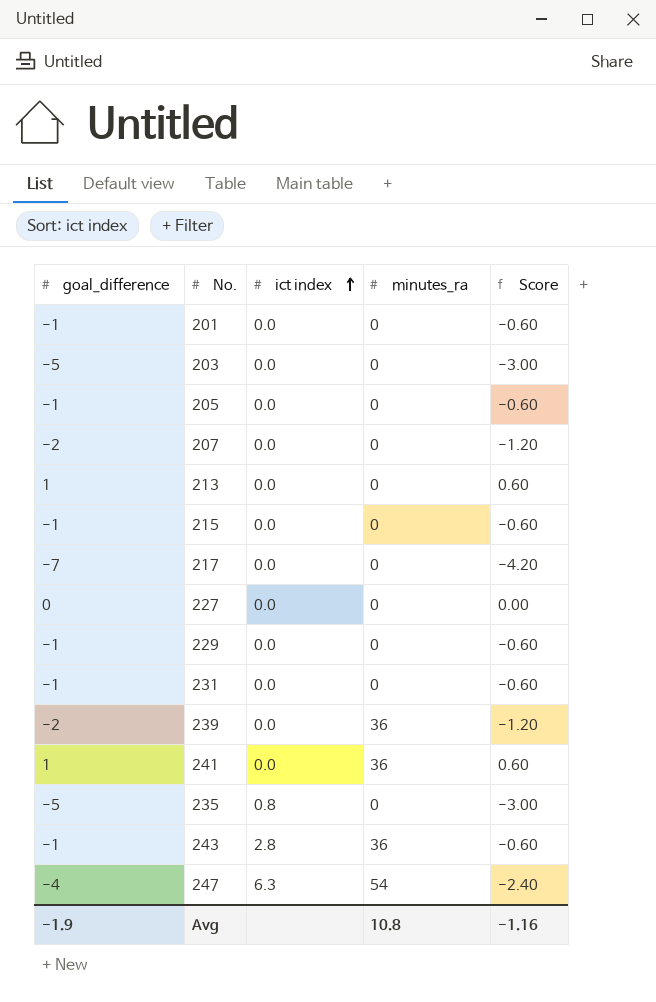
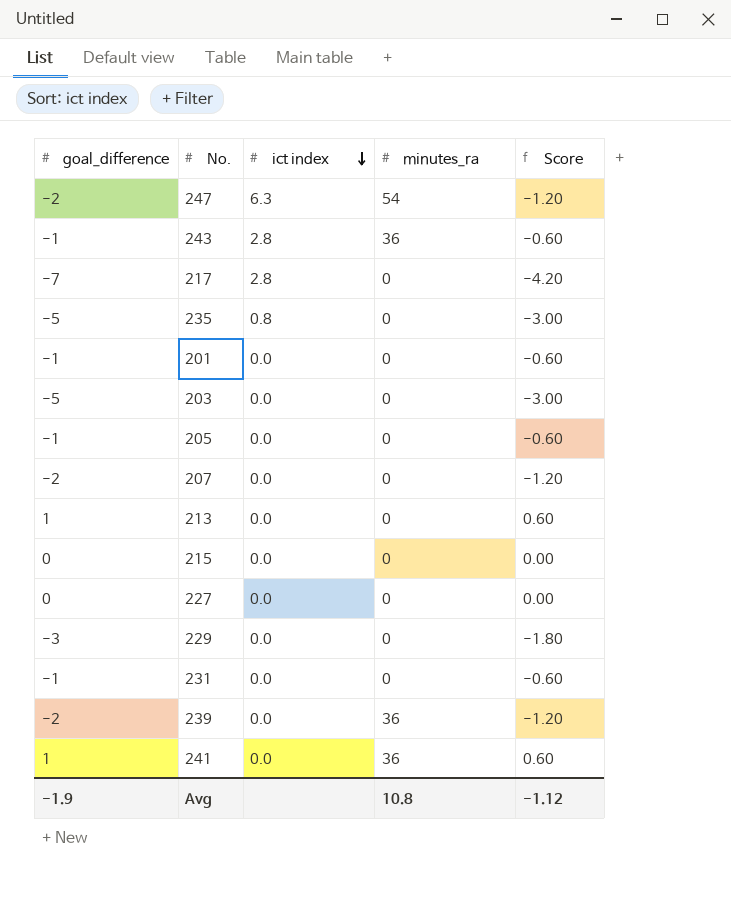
row order: ict index ascending -> ict index descending
247 | goal_difference: -4 -> -2
247 | Score: -2.40 -> -1.20
217 | ict index: 0.0 -> 2.8
215 | goal_difference: -1 -> 0
215 | Score: -0.60 -> 0.00
229 | goal_difference: -1 -> -3
229 | Score: -0.60 -> -1.80
Avg | Score: -1.16 -> -1.12

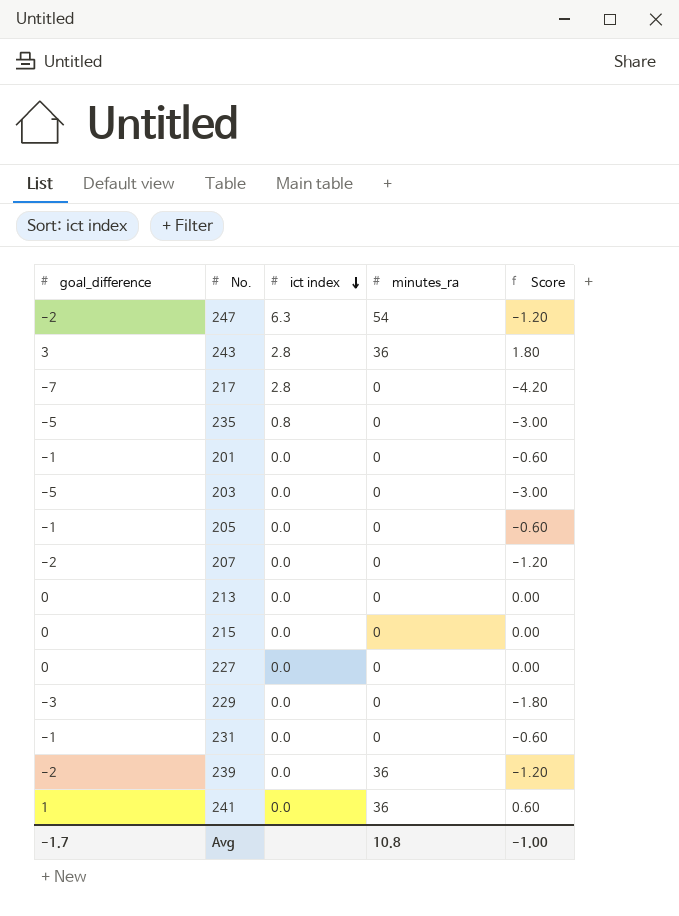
243 | goal_difference: -1 -> 3
243 | Score: -0.60 -> 1.80
213 | goal_difference: 1 -> 0
213 | Score: 0.60 -> 0.00
Avg | goal_difference: -1.9 -> -1.7
Avg | Score: -1.12 -> -1.00

